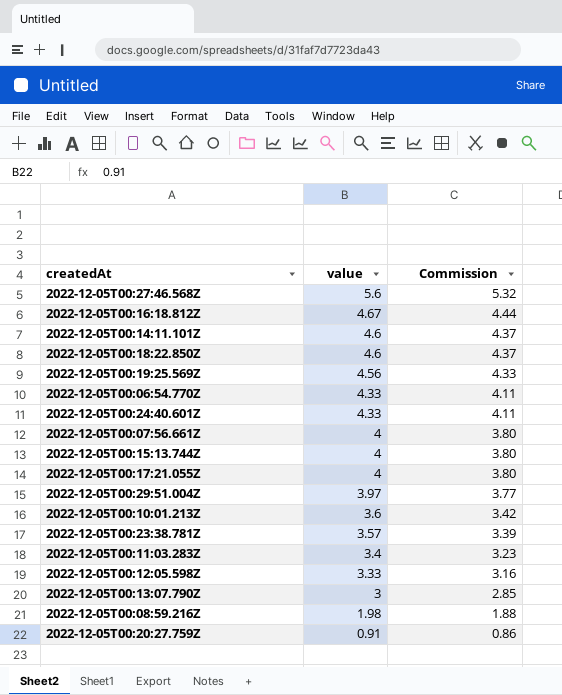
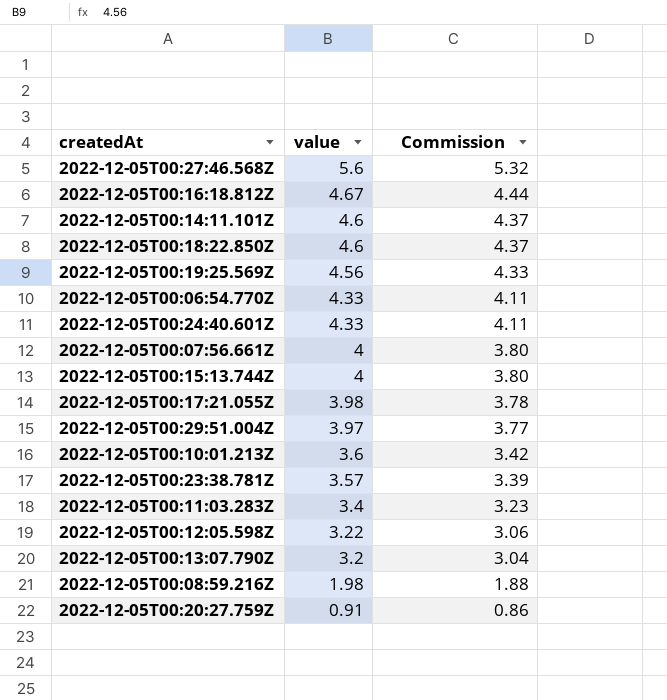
2022-12-05T00:17:21.055Z | value: 4 -> 3.98
2022-12-05T00:17:21.055Z | Commission: 3.80 -> 3.78
2022-12-05T00:12:05.598Z | value: 3.33 -> 3.22
2022-12-05T00:12:05.598Z | Commission: 3.16 -> 3.06
2022-12-05T00:13:07.790Z | value: 3 -> 3.2
2022-12-05T00:13:07.790Z | Commission: 2.85 -> 3.04

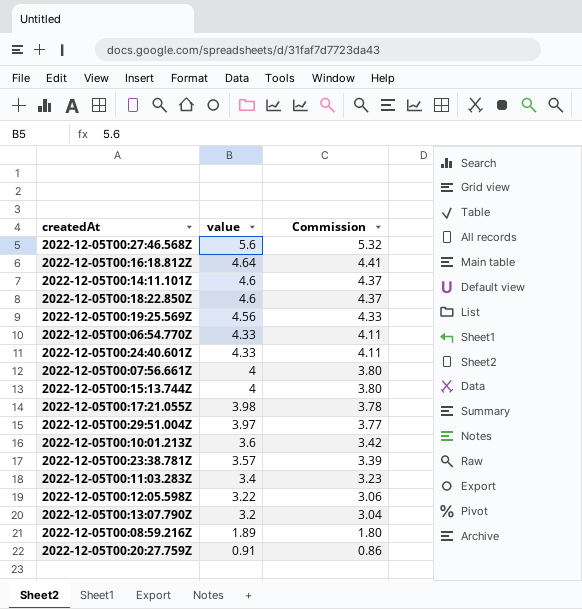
2022-12-05T00:16:18.812Z | value: 4.67 -> 4.64
2022-12-05T00:16:18.812Z | Commission: 4.44 -> 4.41
2022-12-05T00:08:59.216Z | value: 1.98 -> 1.89
2022-12-05T00:08:59.216Z | Commission: 1.88 -> 1.80

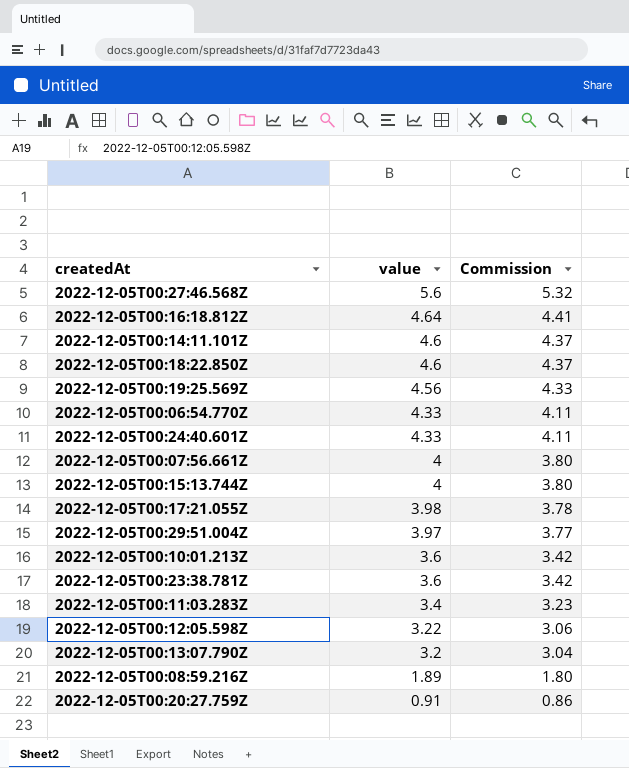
2022-12-05T00:23:38.781Z | value: 3.57 -> 3.6
2022-12-05T00:23:38.781Z | Commission: 3.39 -> 3.42

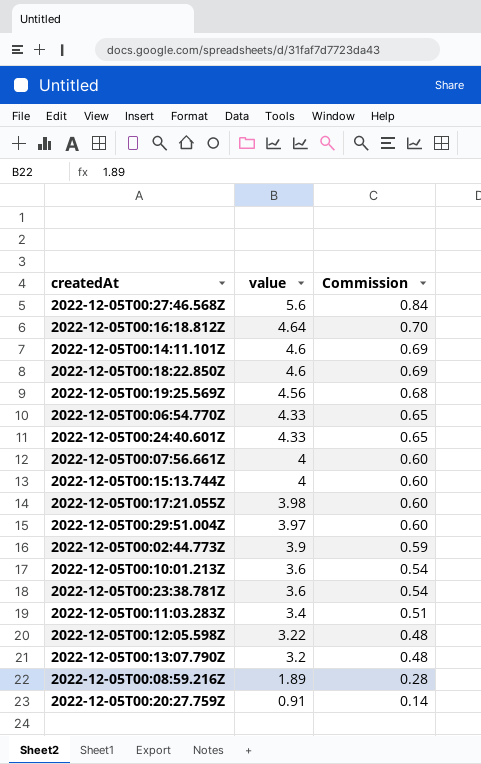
column Commission | formula: [value] * 0.95 -> [value] * 0.15
row 2022-12-05T00:02:44.773Z: none -> 3.9 | 0.59

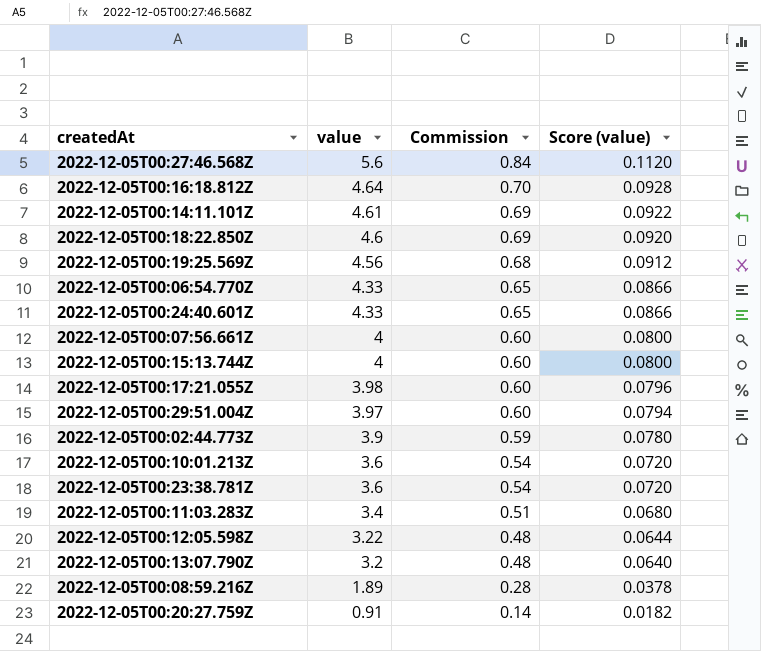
column Score (value) | formula: none -> [value] * 0.02
2022-12-05T00:14:11.101Z | value: 4.6 -> 4.61

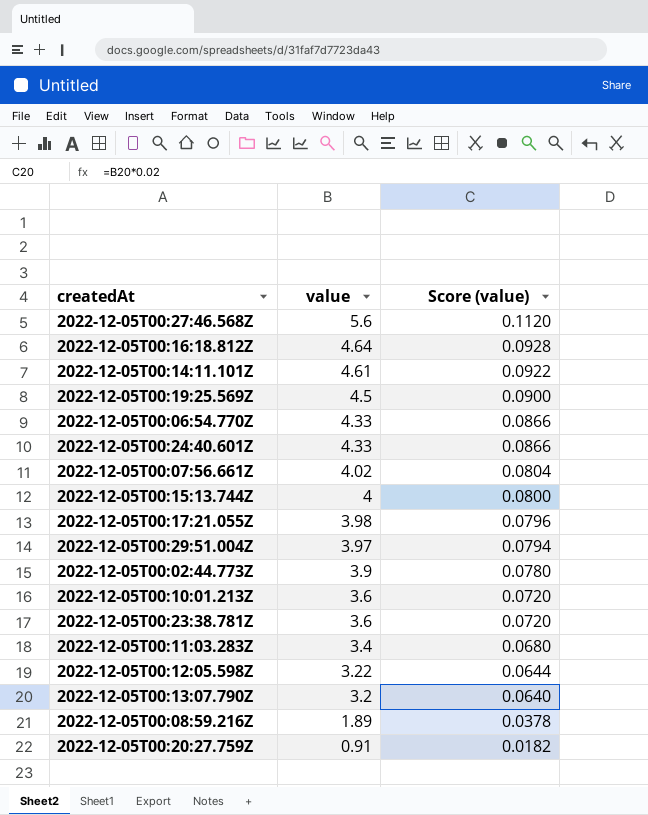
column Commission | formula: [value] * 0.15 -> none
row 2022-12-05T00:18:22.850Z: 4.6 | 0.69 | 0.0920 -> none
2022-12-05T00:19:25.569Z | value: 4.56 -> 4.5
2022-12-05T00:19:25.569Z | Score (value): 0.0912 -> 0.0900
2022-12-05T00:07:56.661Z | value: 4 -> 4.02
2022-12-05T00:07:56.661Z | Score (value): 0.0800 -> 0.0804

